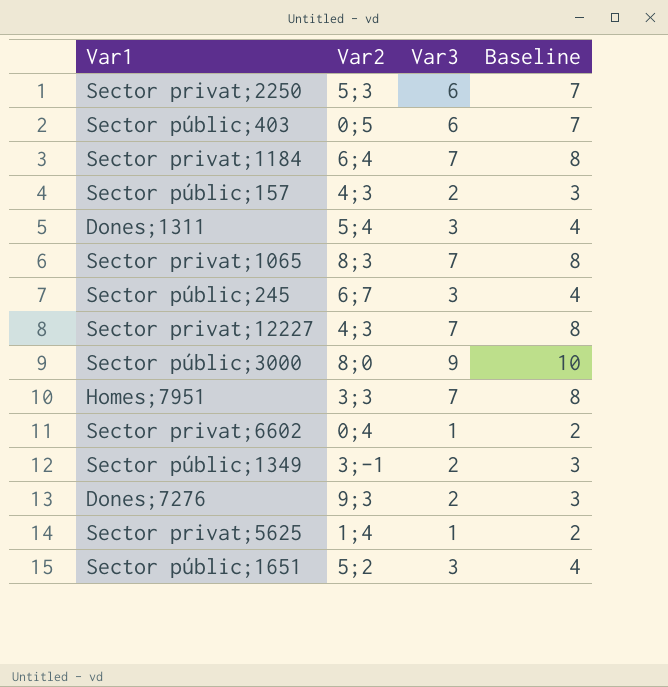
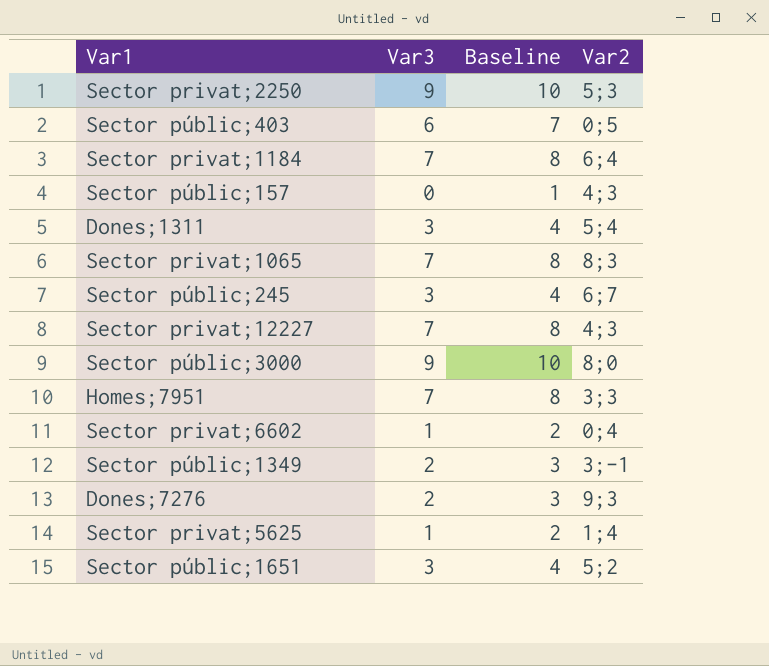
column Var2 | position: 2 -> 4
Sector privat;2250 | Var3: 6 -> 9
Sector privat;2250 | Baseline: 7 -> 10
Sector públic;157 | Var3: 2 -> 0
Sector públic;157 | Baseline: 3 -> 1

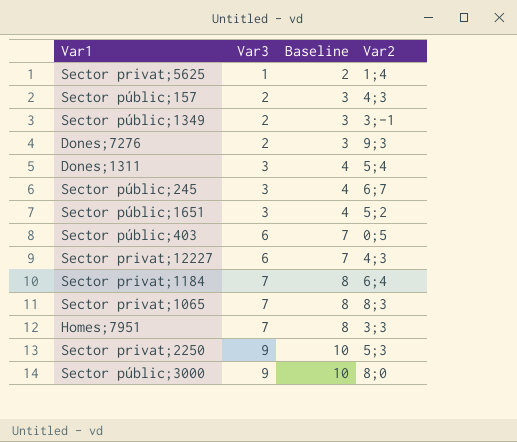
row order: none -> Var3 ascending
row Sector privat;6602: 1 | 2 | 0;4 -> none
Sector públic;157 | Var3: 0 -> 2
Sector públic;157 | Baseline: 1 -> 3
Sector privat;12227 | Var3: 7 -> 6
Sector privat;12227 | Baseline: 8 -> 7

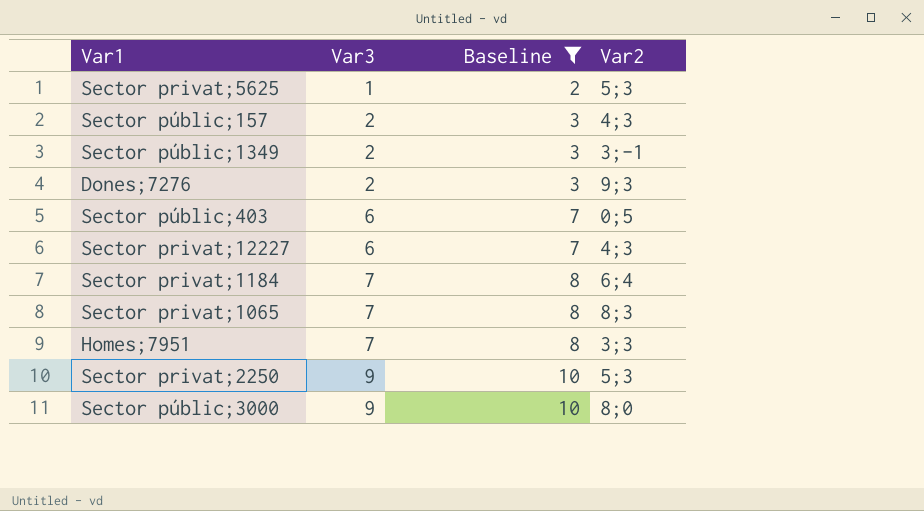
filter: none -> Baseline != 4
Sector privat;5625 | Var2: 1;4 -> 5;3

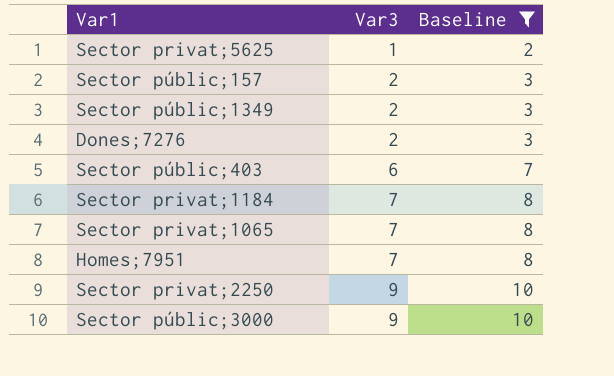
column Var2 | position: 4 -> none
row Sector privat;12227: 6 | 7 | 4;3 -> none

